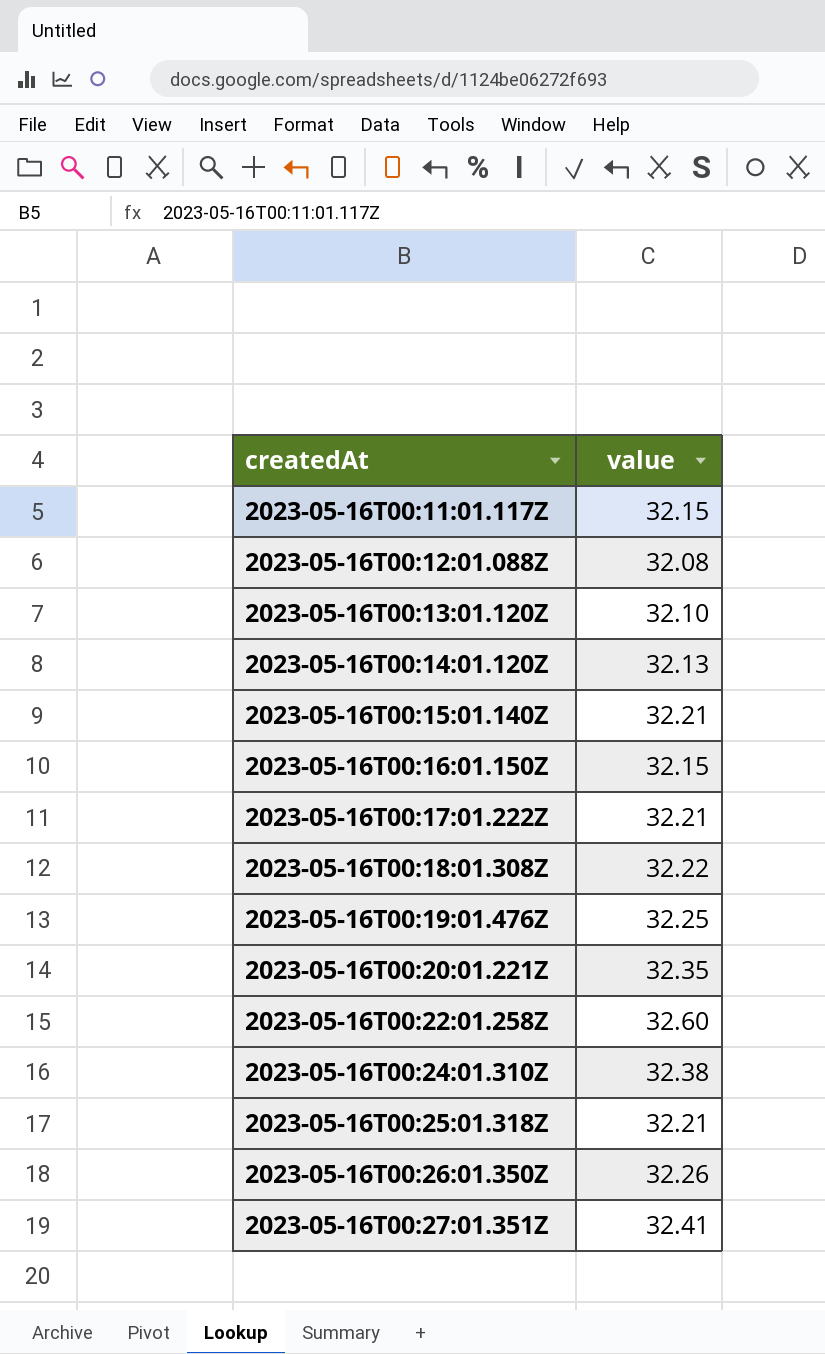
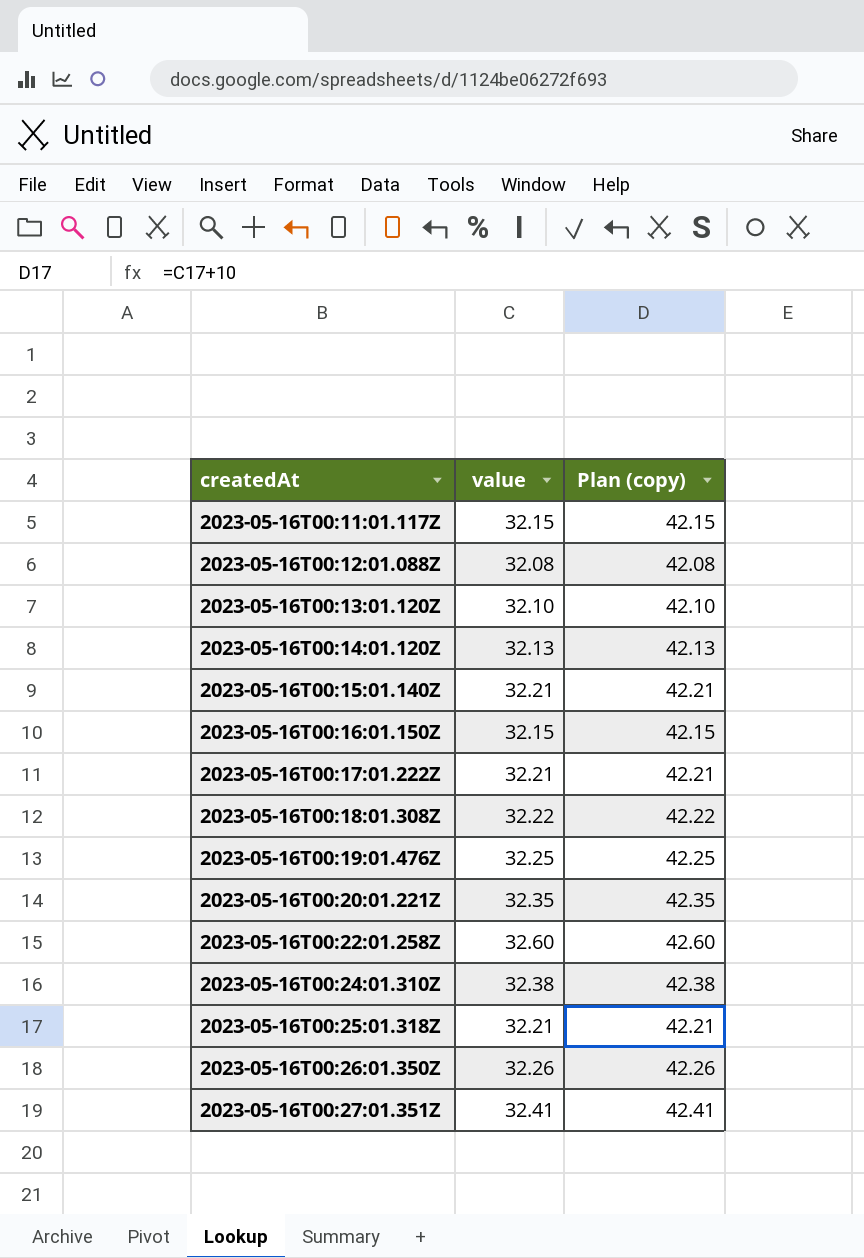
column Plan (copy) | formula: none -> [value] + 10

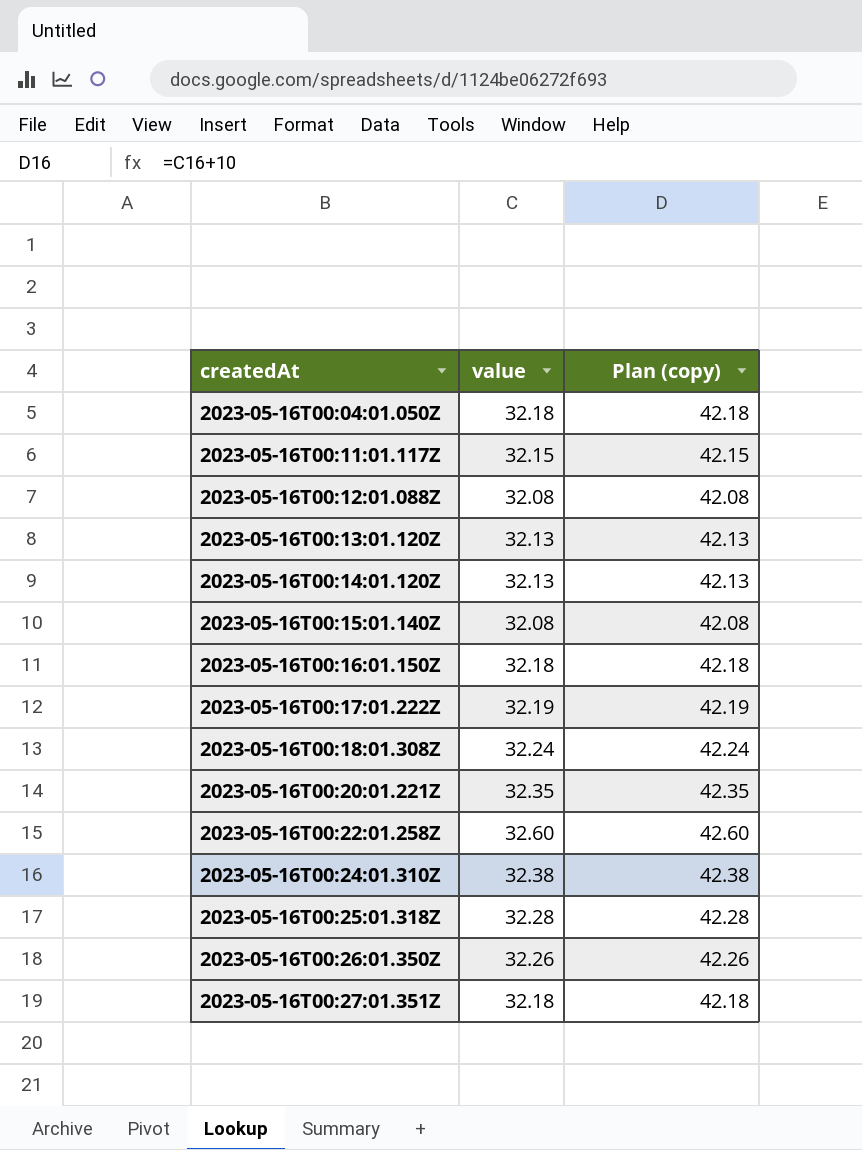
row 2023-05-16T00:19:01.476Z: 32.25 | 42.25 -> none
row 2023-05-16T00:04:01.050Z: none -> 32.18 | 42.18
2023-05-16T00:13:01.120Z | value: 32.10 -> 32.13
2023-05-16T00:13:01.120Z | Plan (copy): 42.10 -> 42.13
2023-05-16T00:15:01.140Z | value: 32.21 -> 32.08
2023-05-16T00:15:01.140Z | Plan (copy): 42.21 -> 42.08
2023-05-16T00:16:01.150Z | value: 32.15 -> 32.18
2023-05-16T00:16:01.150Z | Plan (copy): 42.15 -> 42.18
2023-05-16T00:17:01.222Z | value: 32.21 -> 32.19
2023-05-16T00:17:01.222Z | Plan (copy): 42.21 -> 42.19
2023-05-16T00:18:01.308Z | value: 32.22 -> 32.24
2023-05-16T00:18:01.308Z | Plan (copy): 42.22 -> 42.24
2023-05-16T00:25:01.318Z | value: 32.21 -> 32.28
2023-05-16T00:25:01.318Z | Plan (copy): 42.21 -> 42.28
2023-05-16T00:27:01.351Z | value: 32.41 -> 32.18
2023-05-16T00:27:01.351Z | Plan (copy): 42.41 -> 42.18

